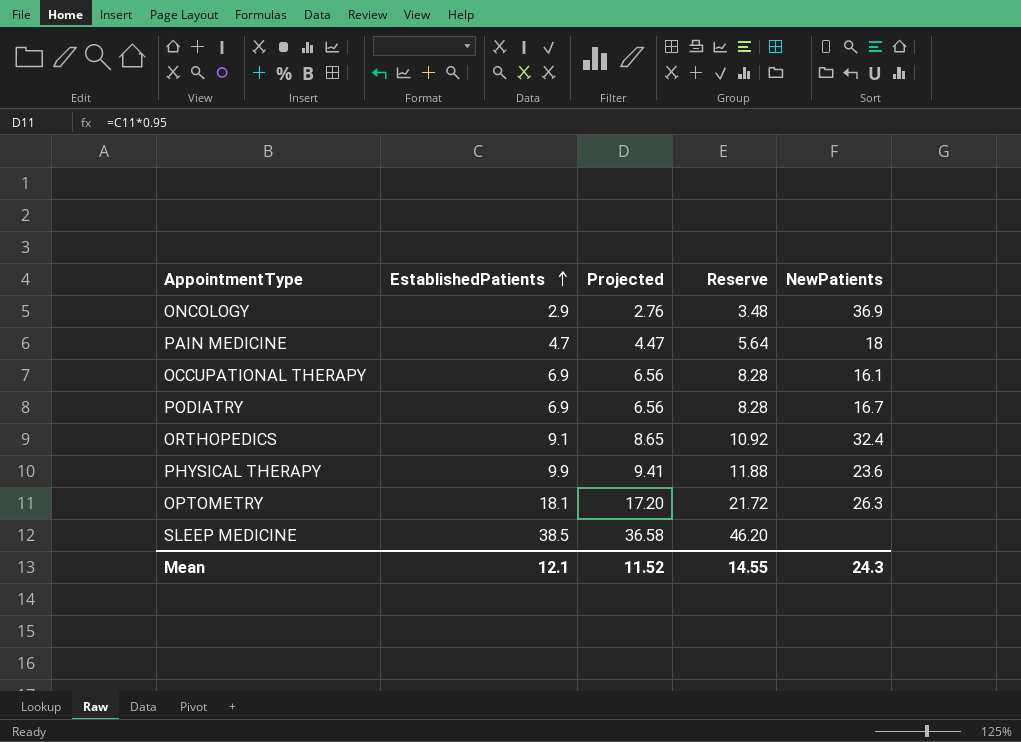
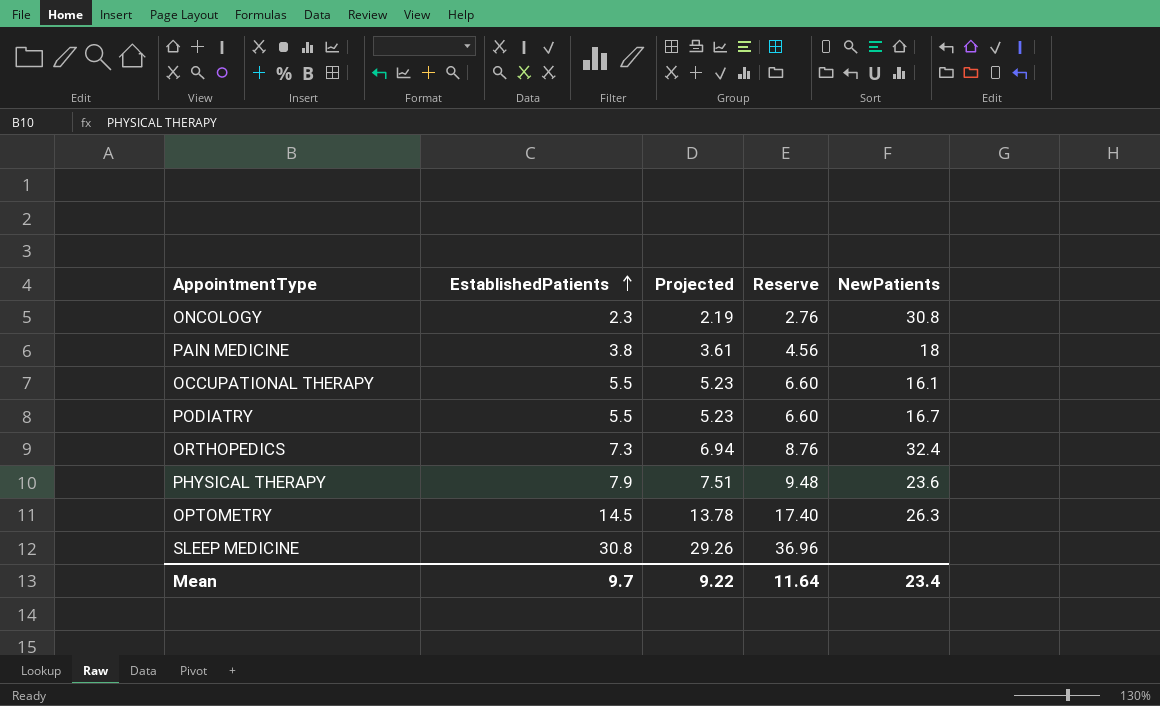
ONCOLOGY | EstablishedPatients: 2.9 -> 2.3
ONCOLOGY | Projected: 2.76 -> 2.19
ONCOLOGY | Reserve: 3.48 -> 2.76
ONCOLOGY | NewPatients: 36.9 -> 30.8
PAIN MEDICINE | EstablishedPatients: 4.7 -> 3.8
PAIN MEDICINE | Projected: 4.47 -> 3.61
PAIN MEDICINE | Reserve: 5.64 -> 4.56
OCCUPATIONAL THERAPY | EstablishedPatients: 6.9 -> 5.5
OCCUPATIONAL THERAPY | Projected: 6.56 -> 5.23
OCCUPATIONAL THERAPY | Reserve: 8.28 -> 6.60
PODIATRY | EstablishedPatients: 6.9 -> 5.5
PODIATRY | Projected: 6.56 -> 5.23
PODIATRY | Reserve: 8.28 -> 6.60
ORTHOPEDICS | EstablishedPatients: 9.1 -> 7.3
ORTHOPEDICS | Projected: 8.65 -> 6.94
ORTHOPEDICS | Reserve: 10.92 -> 8.76
PHYSICAL THERAPY | EstablishedPatients: 9.9 -> 7.9
PHYSICAL THERAPY | Projected: 9.41 -> 7.51
PHYSICAL THERAPY | Reserve: 11.88 -> 9.48
OPTOMETRY | EstablishedPatients: 18.1 -> 14.5
OPTOMETRY | Projected: 17.20 -> 13.78
OPTOMETRY | Reserve: 21.72 -> 17.40
SLEEP MEDICINE | EstablishedPatients: 38.5 -> 30.8
SLEEP MEDICINE | Projected: 36.58 -> 29.26
SLEEP MEDICINE | Reserve: 46.20 -> 36.96
Mean | EstablishedPatients: 12.1 -> 9.7
Mean | Projected: 11.52 -> 9.22
Mean | Reserve: 14.55 -> 11.64
Mean | NewPatients: 24.3 -> 23.4

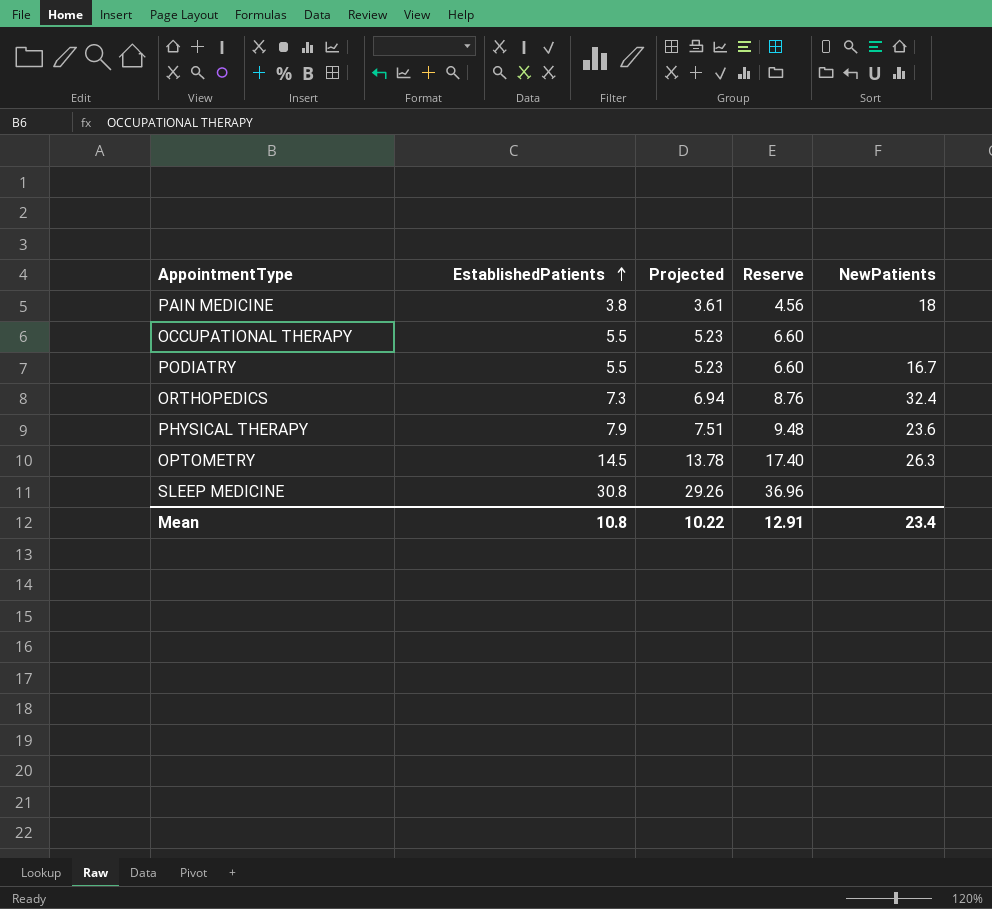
row ONCOLOGY: 2.3 | 2.19 | 2.76 | 30.8 -> none
OCCUPATIONAL THERAPY | NewPatients: 16.1 -> none
Mean | EstablishedPatients: 9.7 -> 10.8
Mean | Projected: 9.22 -> 10.22
Mean | Reserve: 11.64 -> 12.91

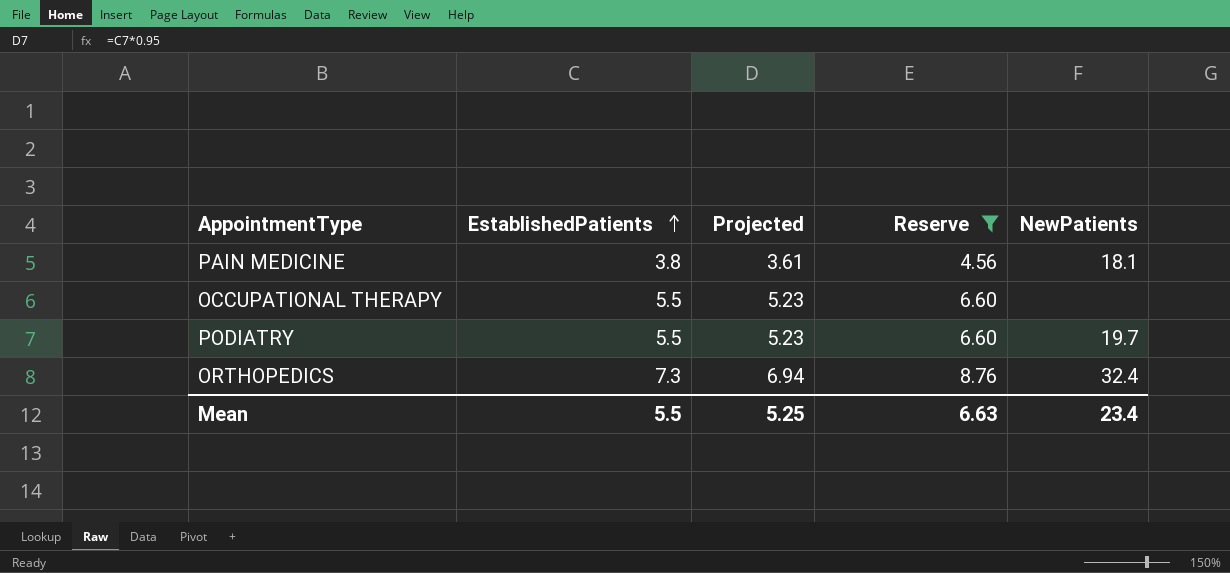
filter: none -> Reserve <= 8.76
PAIN MEDICINE | NewPatients: 18 -> 18.1
PODIATRY | NewPatients: 16.7 -> 19.7
Mean | EstablishedPatients: 10.8 -> 5.5
Mean | Projected: 10.22 -> 5.25
Mean | Reserve: 12.91 -> 6.63

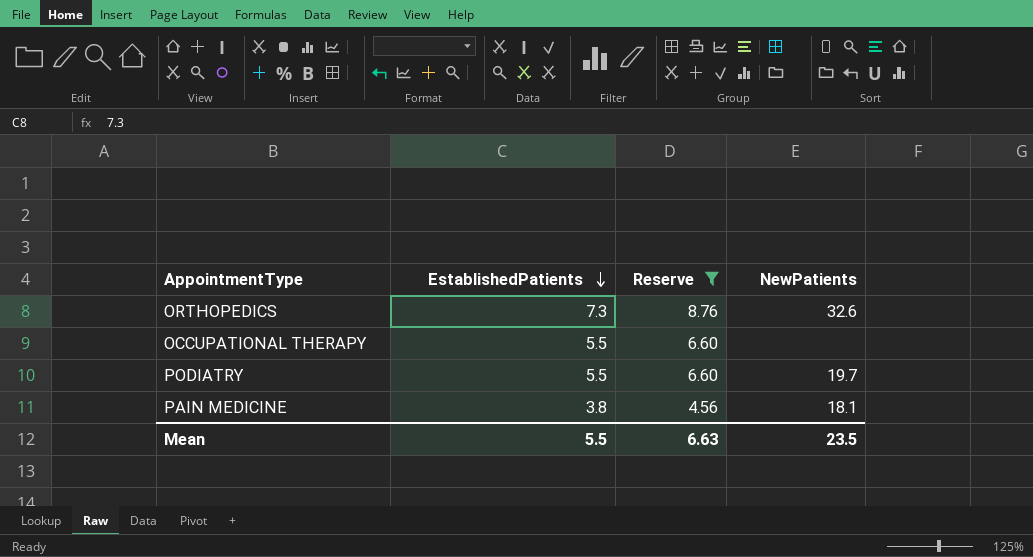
row order: EstablishedPatients ascending -> EstablishedPatients descending
column Projected | formula: [EstablishedPatients] * 0.95 -> none
ORTHOPEDICS | NewPatients: 32.4 -> 32.6
Mean | NewPatients: 23.4 -> 23.5

